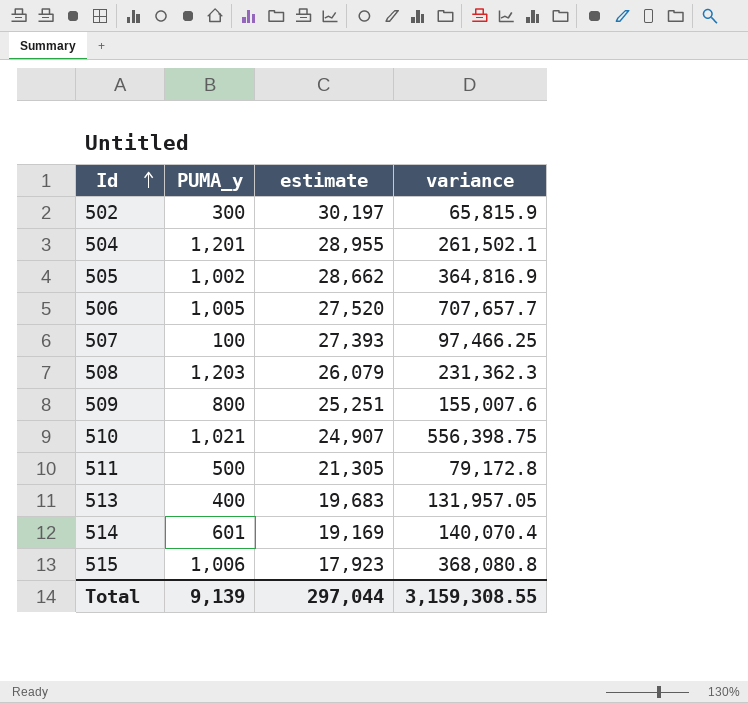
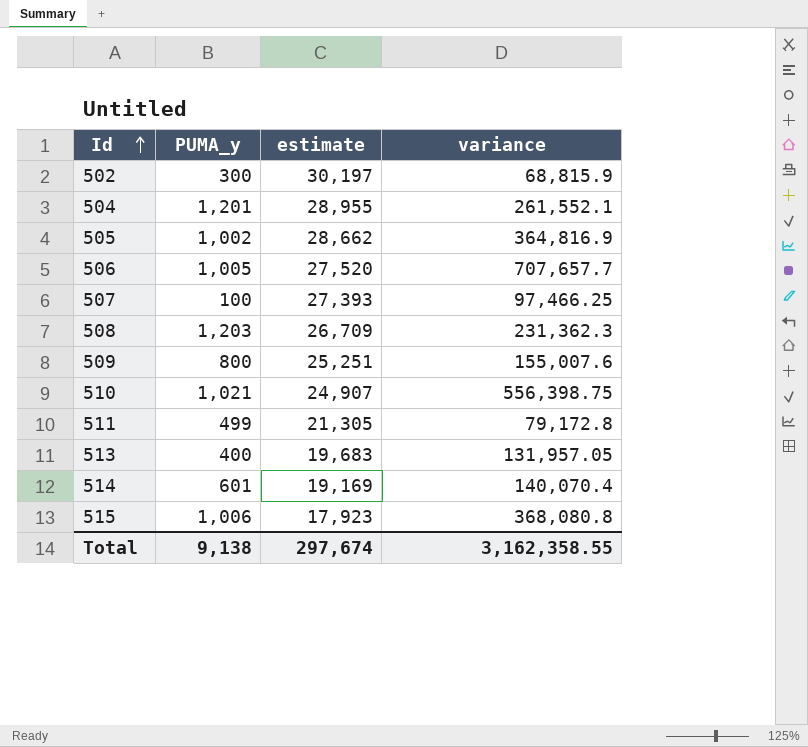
502 | variance: 65,815.9 -> 68,815.9
504 | variance: 261,502.1 -> 261,552.1
508 | estimate: 26,079 -> 26,709
511 | PUMA_y: 500 -> 499
Total | PUMA_y: 9,139 -> 9,138
Total | estimate: 297,044 -> 297,674
Total | variance: 3,159,308.55 -> 3,162,358.55

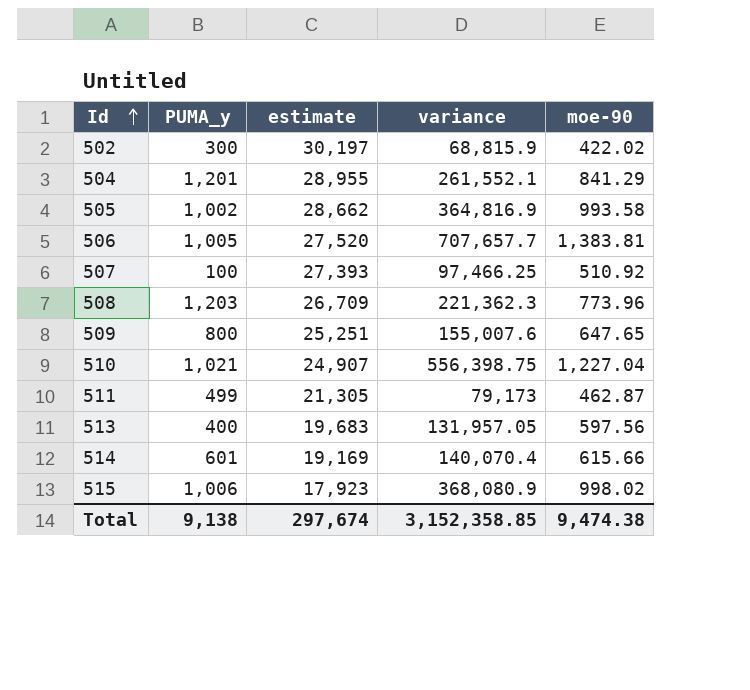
column moe-90 | position: none -> 5
508 | variance: 231,362.3 -> 221,362.3
511 | variance: 79,172.8 -> 79,173
515 | variance: 368,080.8 -> 368,080.9
Total | variance: 3,162,358.55 -> 3,152,358.85

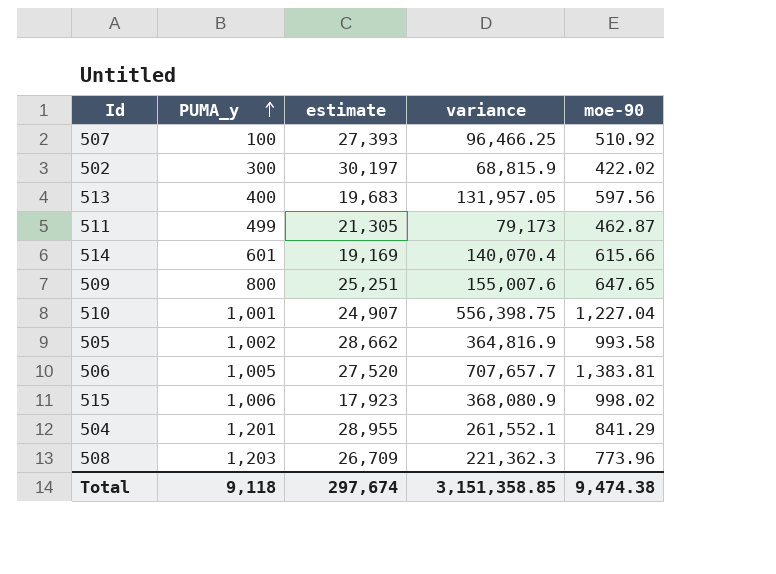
row order: Id ascending -> PUMA_y ascending
507 | variance: 97,466.25 -> 96,466.25
510 | PUMA_y: 1,021 -> 1,001
Total | PUMA_y: 9,138 -> 9,118
Total | variance: 3,152,358.85 -> 3,151,358.85

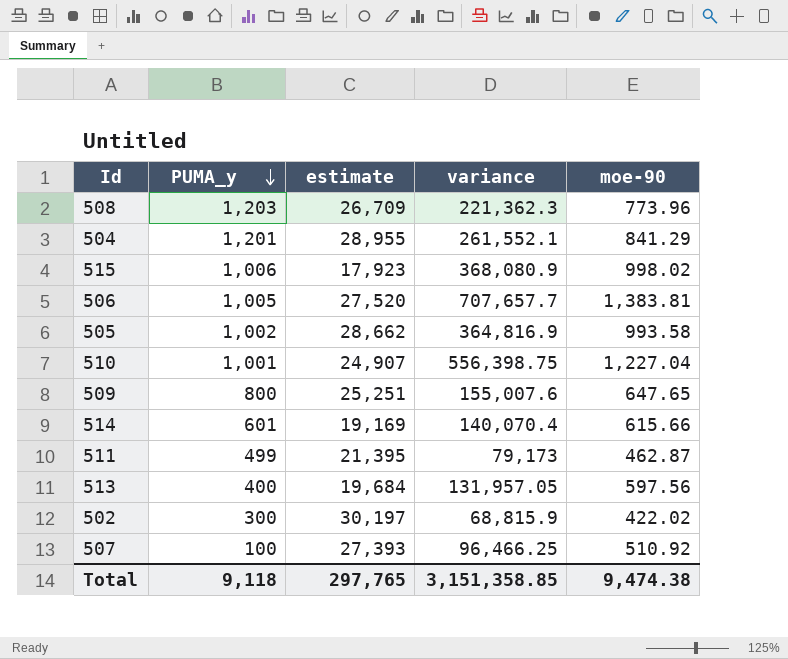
row order: PUMA_y ascending -> PUMA_y descending
511 | estimate: 21,305 -> 21,395
513 | estimate: 19,683 -> 19,684
Total | estimate: 297,674 -> 297,765

